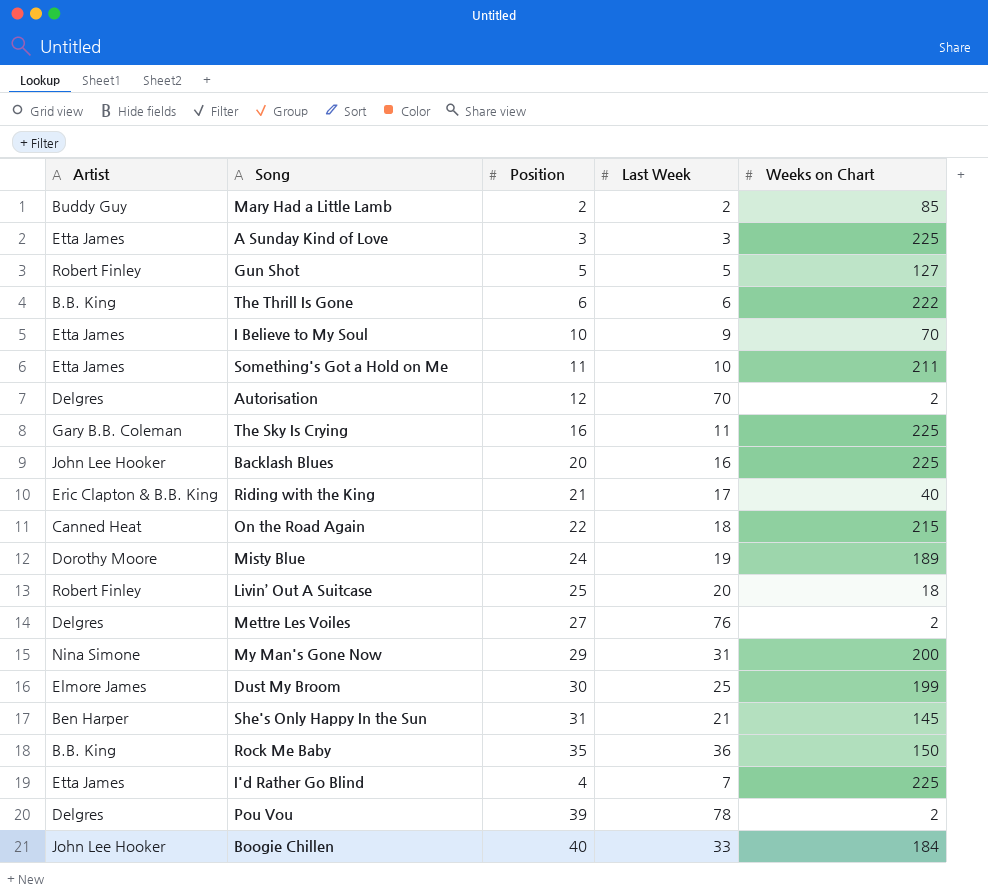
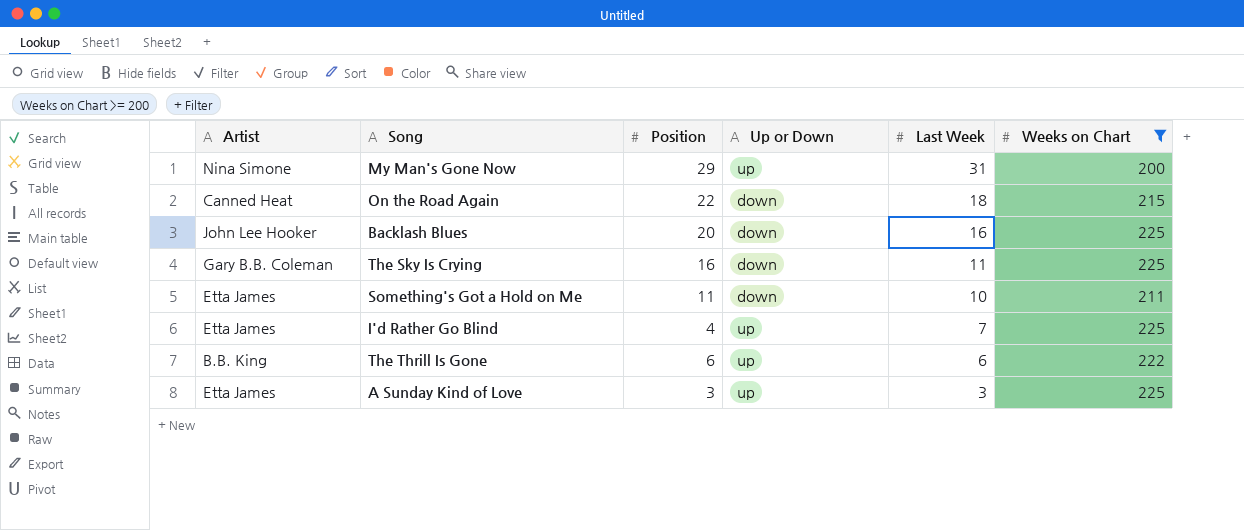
filter: none -> Weeks on Chart >= 200
row order: none -> Last Week descending
column Up or Down | position: none -> 4

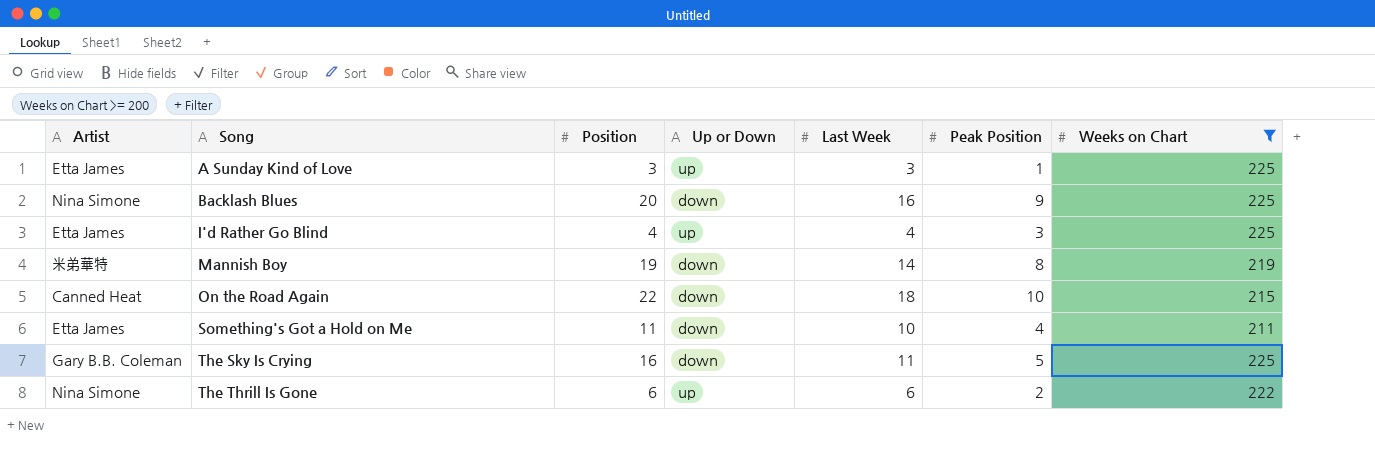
row order: Last Week descending -> Song ascending
column Peak Position | position: none -> 6
row My Man's Gone Now: Nina Simone | 29 | up | 31 | 200 -> none
Backlash Blues | Artist: John Lee Hooker -> Nina Simone
I'd Rather Go Blind | Last Week: 7 -> 4
row Mannish Boy: none -> 米弟華特 | 19 | down | 14 | 8 | 219
The Thrill Is Gone | Artist: B.B. King -> Nina Simone

